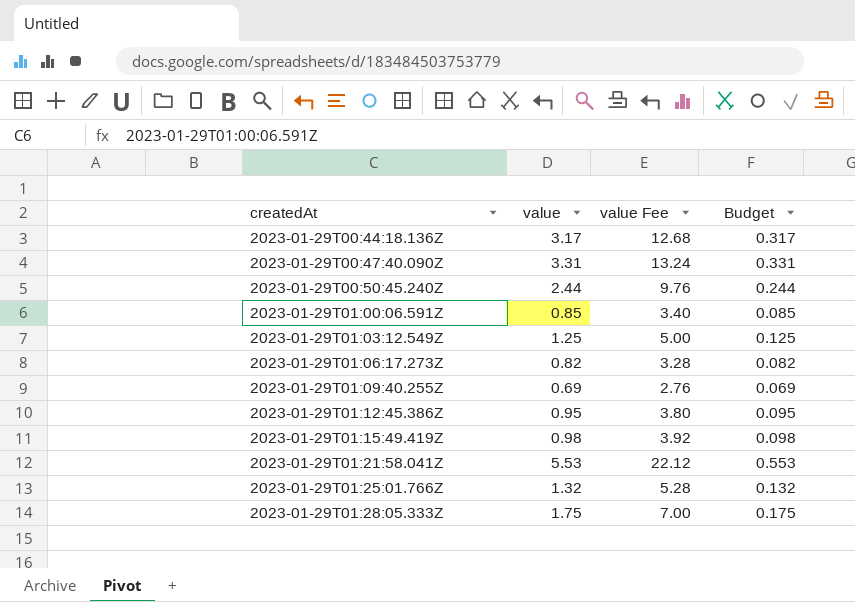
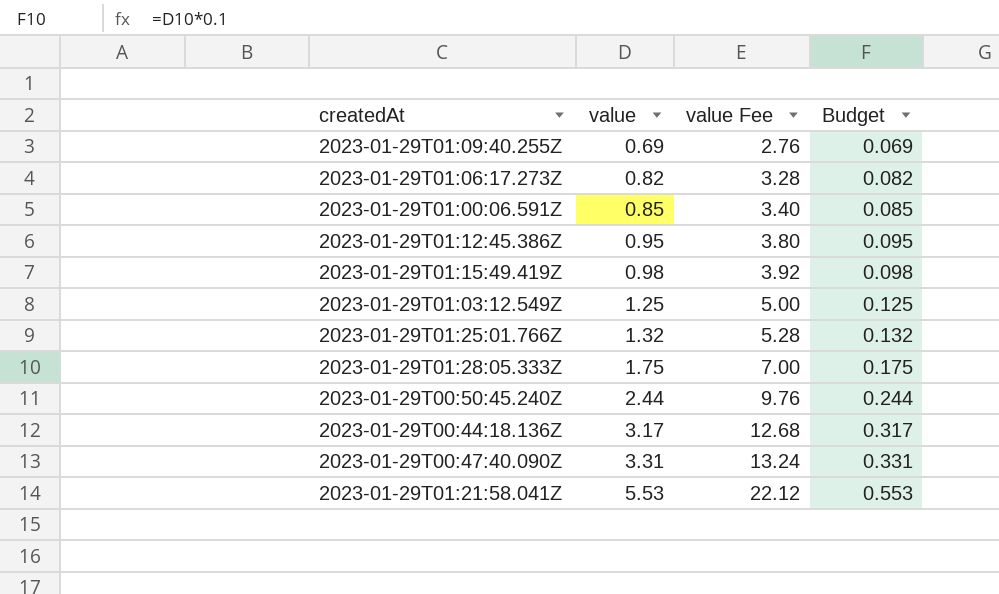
row order: createdAt ascending -> value ascending

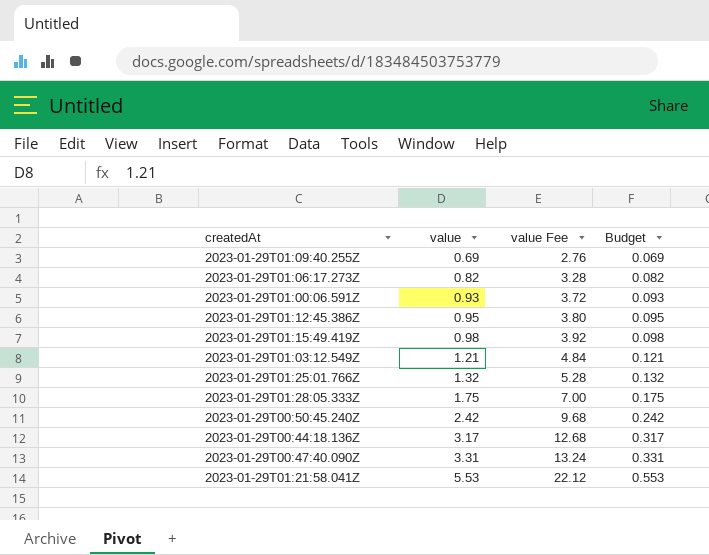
2023-01-29T01:00:06.591Z | value: 0.85 -> 0.93
2023-01-29T01:00:06.591Z | value Fee: 3.40 -> 3.72
2023-01-29T01:00:06.591Z | Budget: 0.085 -> 0.093
2023-01-29T01:03:12.549Z | value: 1.25 -> 1.21
2023-01-29T01:03:12.549Z | value Fee: 5.00 -> 4.84
2023-01-29T01:03:12.549Z | Budget: 0.125 -> 0.121
2023-01-29T00:50:45.240Z | value: 2.44 -> 2.42
2023-01-29T00:50:45.240Z | value Fee: 9.76 -> 9.68
2023-01-29T00:50:45.240Z | Budget: 0.244 -> 0.242

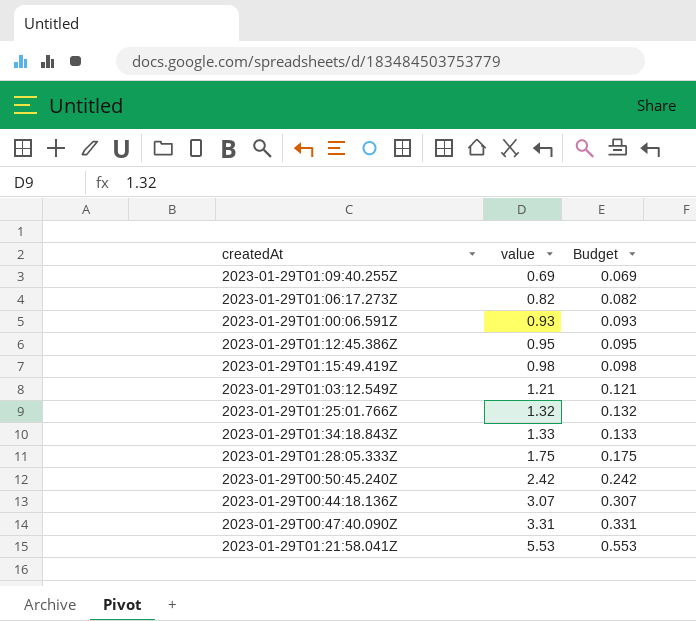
column value Fee | formula: [value] * 4 -> none
row 2023-01-29T01:34:18.843Z: none -> 1.33 | 0.133
2023-01-29T00:44:18.136Z | value: 3.17 -> 3.07
2023-01-29T00:44:18.136Z | Budget: 0.317 -> 0.307

